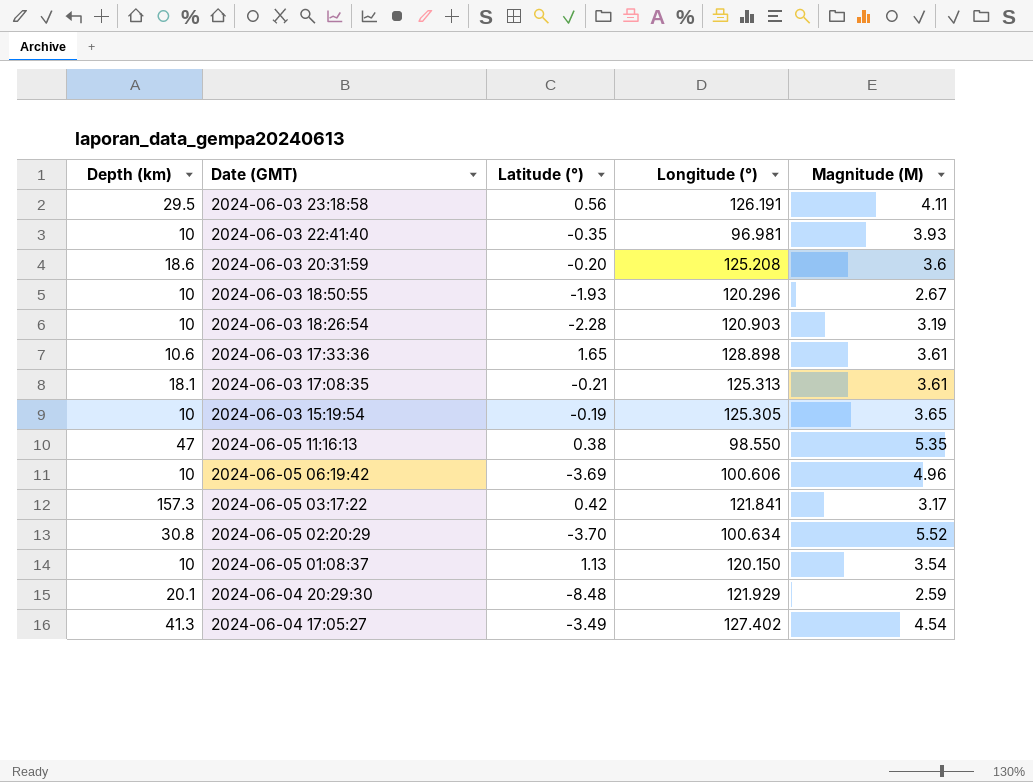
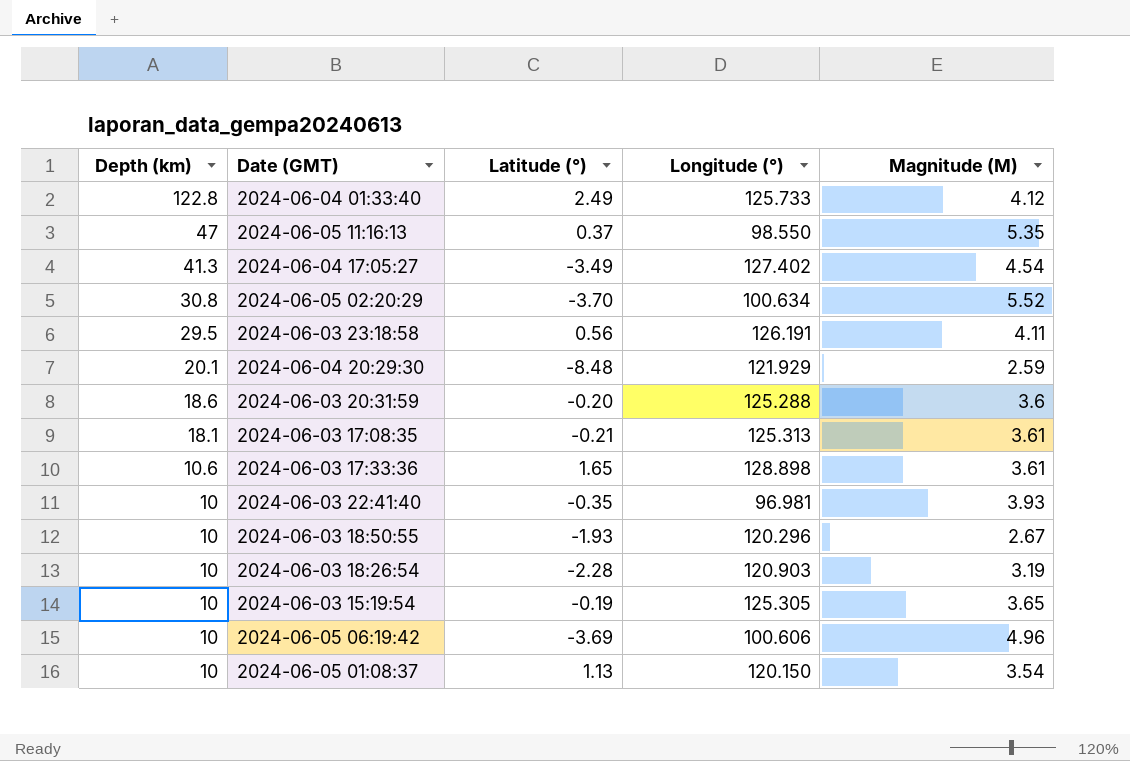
row order: none -> Depth (km) descending
row 2024-06-05 03:17:22: 157.3 | 0.42 | 121.841 | 3.17 -> none
row 2024-06-04 01:33:40: none -> 122.8 | 2.49 | 125.733 | 4.12
2024-06-05 11:16:13 | Latitude (°): 0.38 -> 0.37
2024-06-03 20:31:59 | Longitude (°): 125.208 -> 125.288

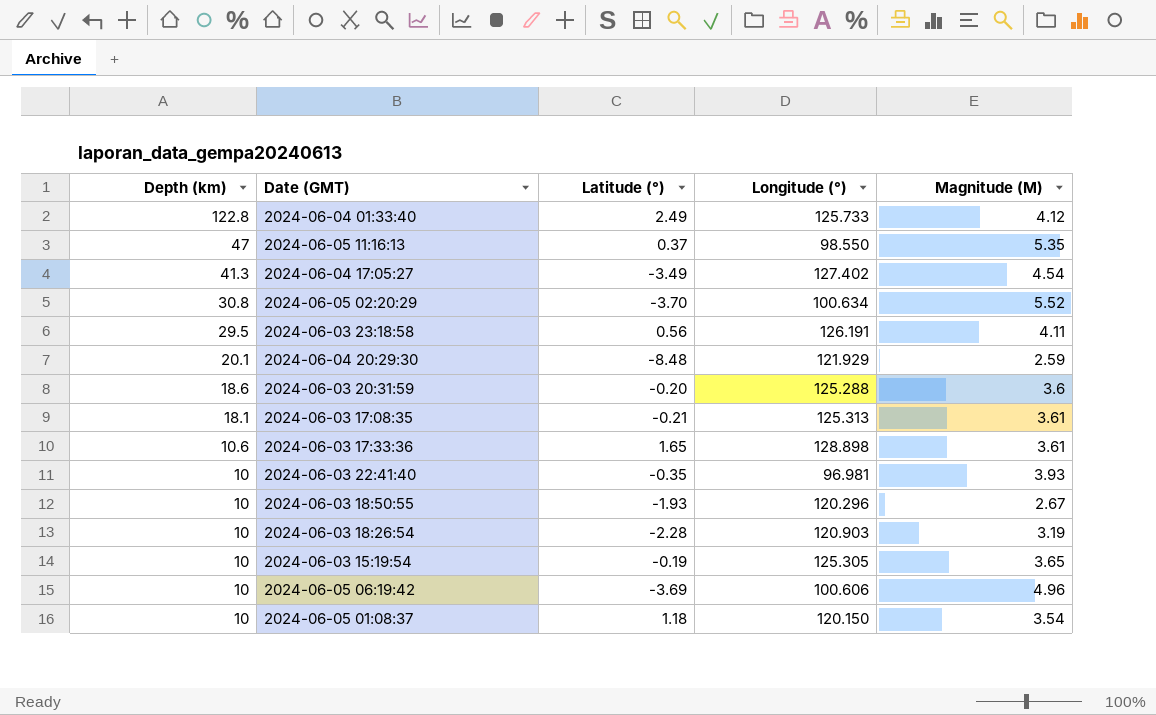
2024-06-05 01:08:37 | Latitude (°): 1.13 -> 1.18

